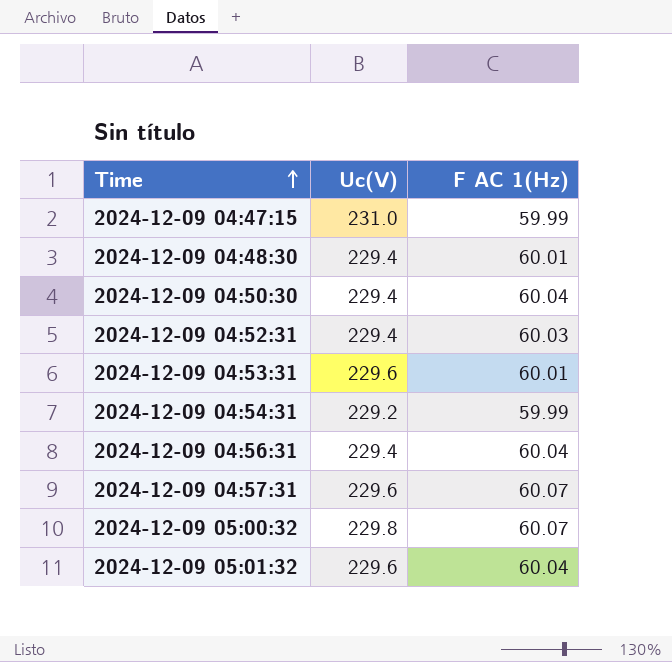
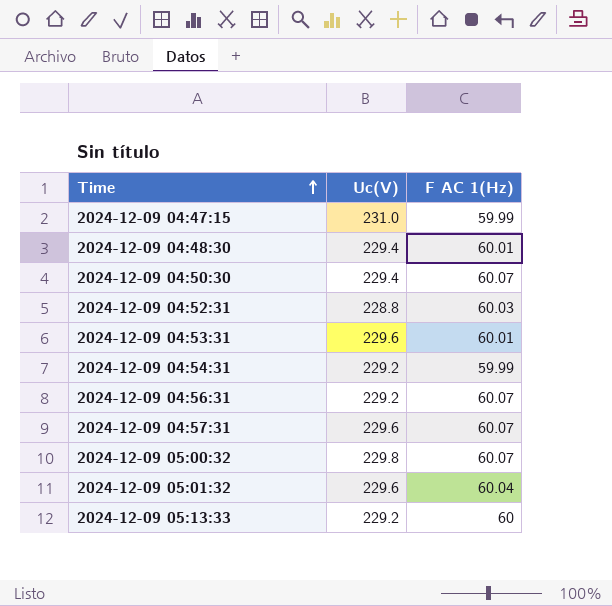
2024-12-09 04:50:30 | F AC 1(Hz): 60.04 -> 60.07
2024-12-09 04:52:31 | Uc(V): 229.4 -> 228.8
2024-12-09 04:56:31 | Uc(V): 229.4 -> 229.2
2024-12-09 04:56:31 | F AC 1(Hz): 60.04 -> 60.07
row 2024-12-09 05:13:33: none -> 229.2 | 60

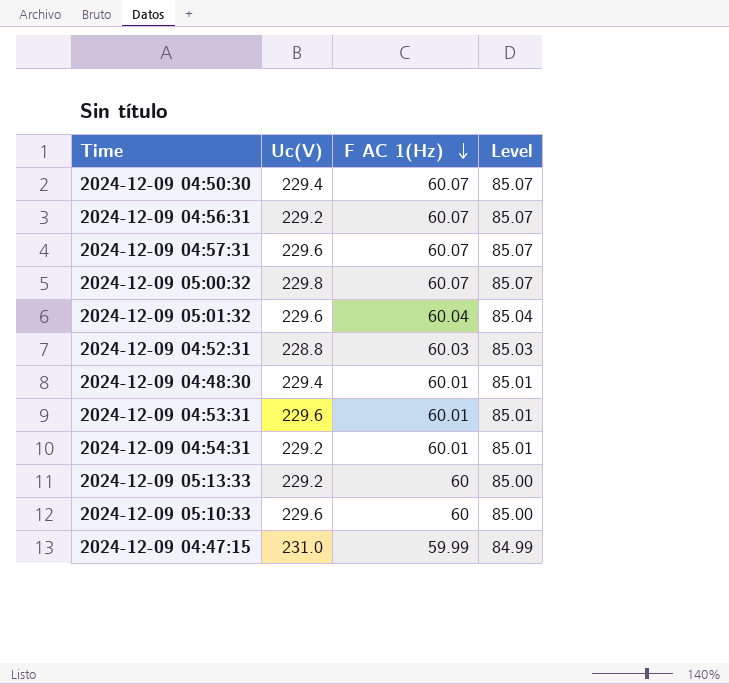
row order: Time ascending -> F AC 1(Hz) descending
column Level | formula: none -> [F AC 1(Hz)] + 25
2024-12-09 04:54:31 | F AC 1(Hz): 59.99 -> 60.01
row 2024-12-09 05:10:33: none -> 229.6 | 60 | 85.00

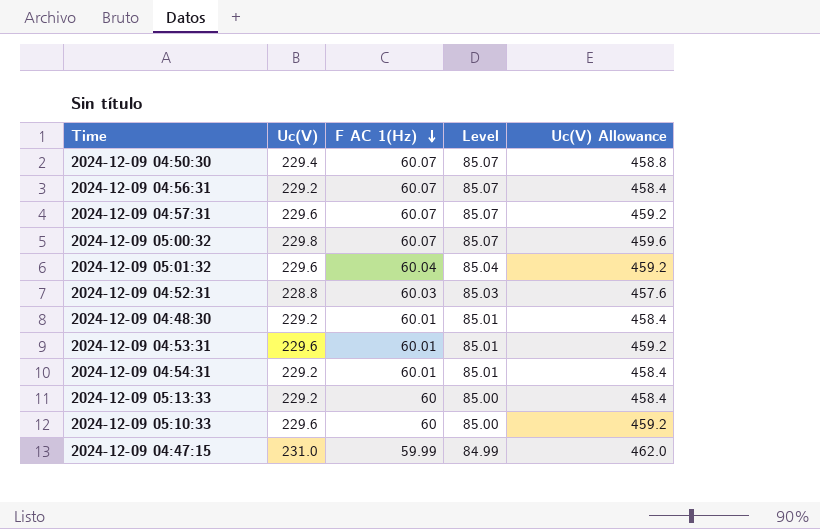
column Uc(V) Allowance | formula: none -> [Uc(V)] * 2
2024-12-09 04:48:30 | Uc(V): 229.4 -> 229.2

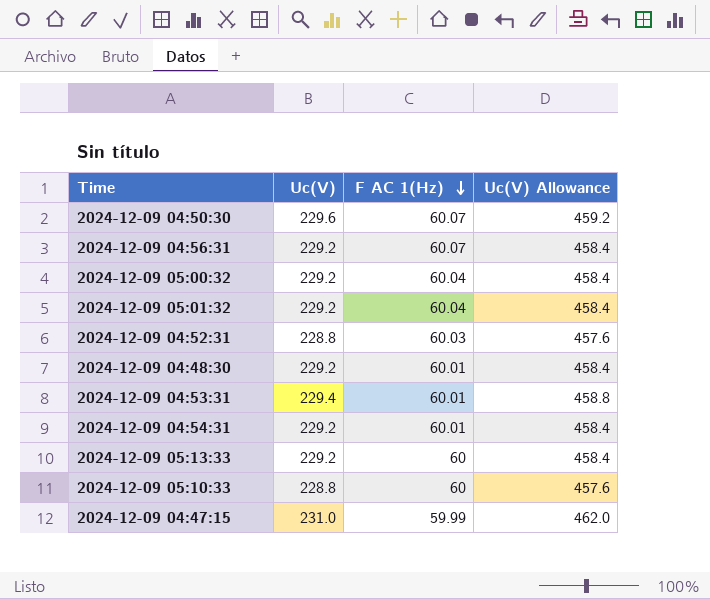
column Level | formula: [F AC 1(Hz)] + 25 -> none
row 2024-12-09 04:57:31: 229.6 | 60.07 | 85.07 | 459.2 -> none
2024-12-09 04:50:30 | Uc(V): 229.4 -> 229.6
2024-12-09 04:50:30 | Uc(V) Allowance: 458.8 -> 459.2
2024-12-09 05:00:32 | Uc(V): 229.8 -> 229.2
2024-12-09 05:00:32 | F AC 1(Hz): 60.07 -> 60.04
2024-12-09 05:00:32 | Uc(V) Allowance: 459.6 -> 458.4
2024-12-09 05:01:32 | Uc(V): 229.6 -> 229.2
2024-12-09 05:01:32 | Uc(V) Allowance: 459.2 -> 458.4
2024-12-09 04:53:31 | Uc(V): 229.6 -> 229.4
2024-12-09 04:53:31 | Uc(V) Allowance: 459.2 -> 458.8
2024-12-09 05:10:33 | Uc(V): 229.6 -> 228.8
2024-12-09 05:10:33 | Uc(V) Allowance: 459.2 -> 457.6

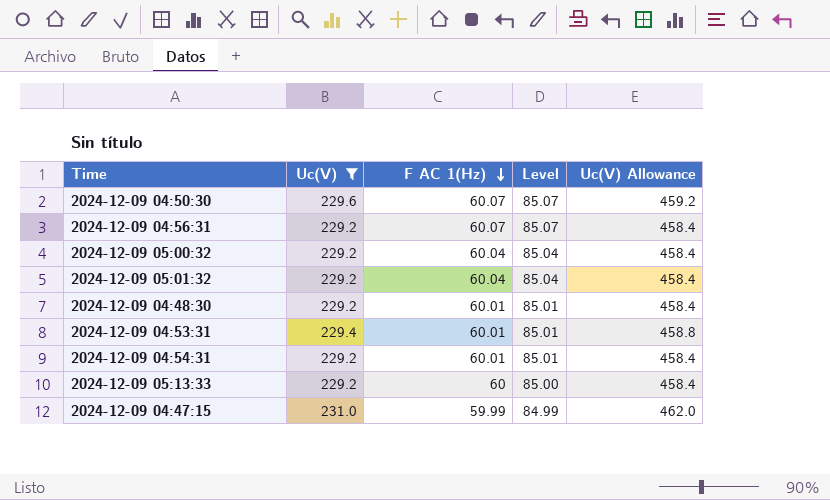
filter: none -> Uc(V) != 228.8
column Level | formula: none -> [F AC 1(Hz)] + 25

